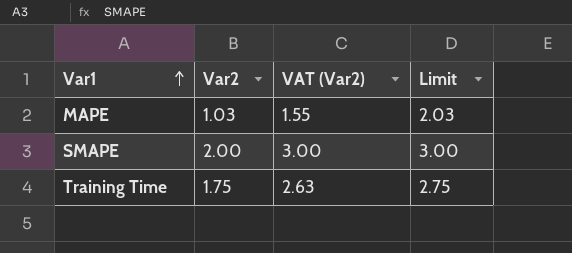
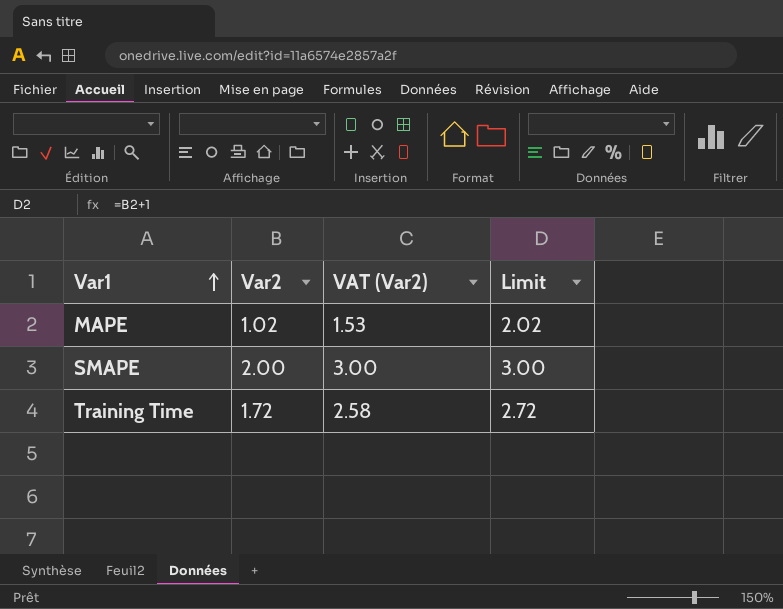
MAPE | Var2: 1.03 -> 1.02
MAPE | VAT (Var2): 1.55 -> 1.53
MAPE | Limit: 2.03 -> 2.02
Training Time | Var2: 1.75 -> 1.72
Training Time | VAT (Var2): 2.63 -> 2.58
Training Time | Limit: 2.75 -> 2.72

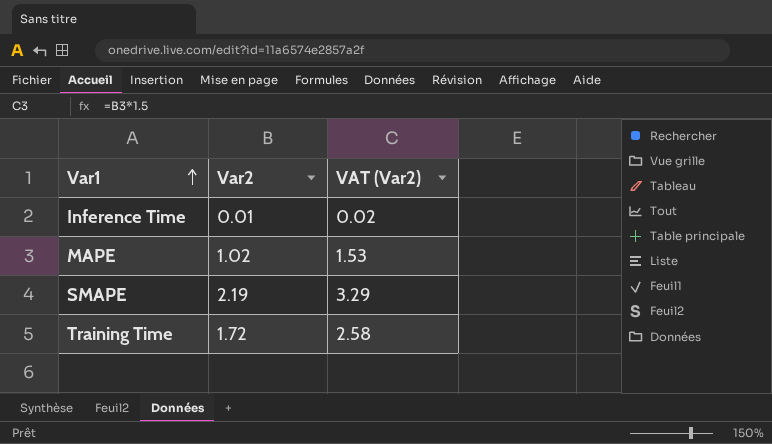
column Limit | formula: [Var2] + 1 -> none
row Inference Time: none -> 0.01 | 0.02
SMAPE | Var2: 2.00 -> 2.19
SMAPE | VAT (Var2): 3.00 -> 3.29

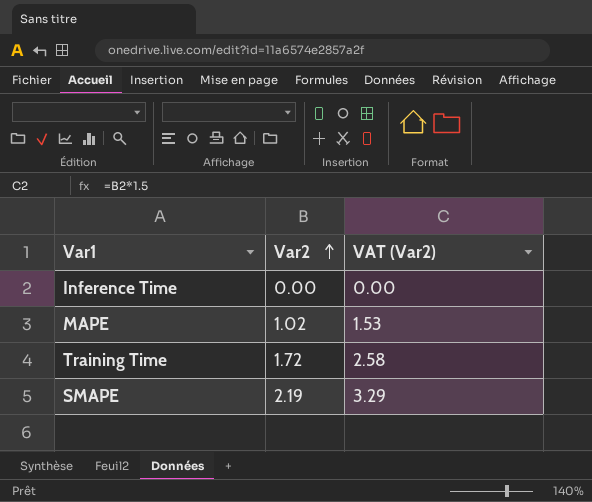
row order: Var1 ascending -> Var2 ascending
Inference Time | Var2: 0.01 -> 0.00
Inference Time | VAT (Var2): 0.02 -> 0.00

